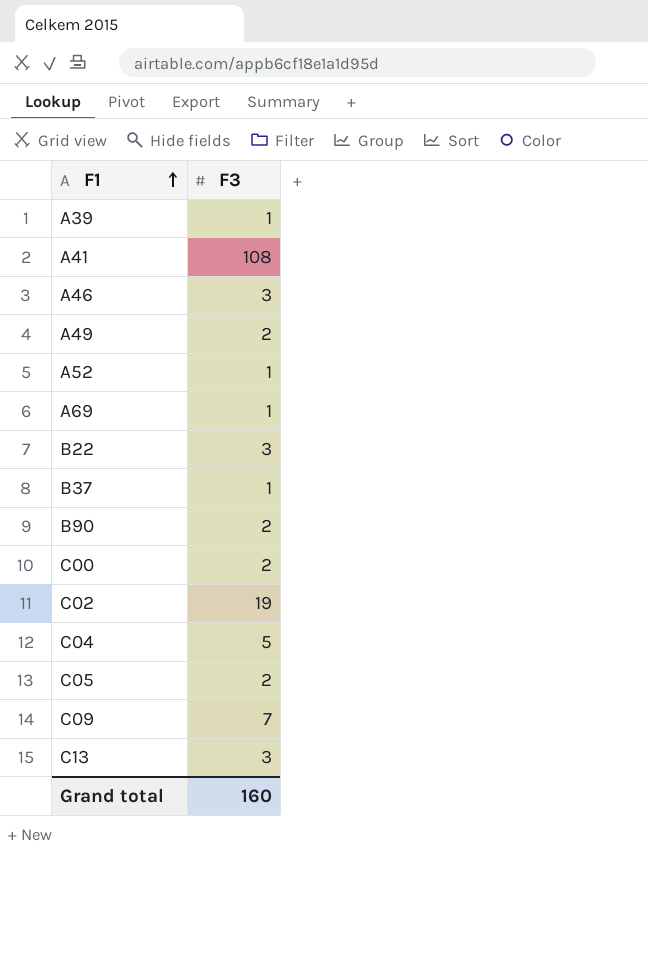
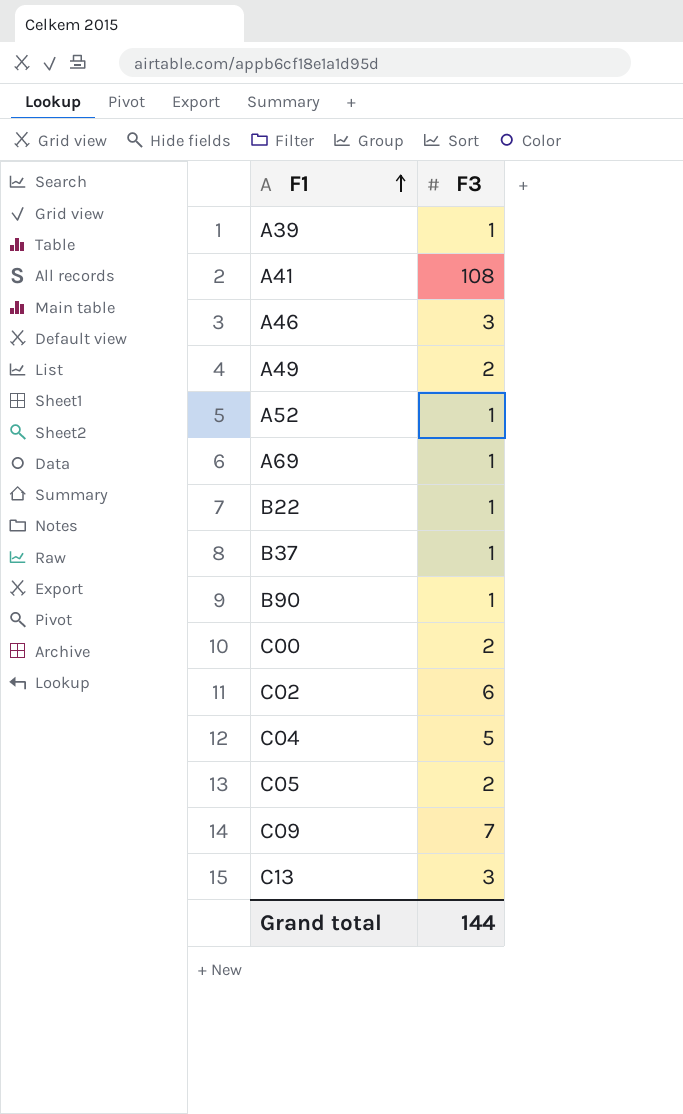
B22 | F3: 3 -> 1
B90 | F3: 2 -> 1
C02 | F3: 19 -> 6
Grand total | F3: 160 -> 144

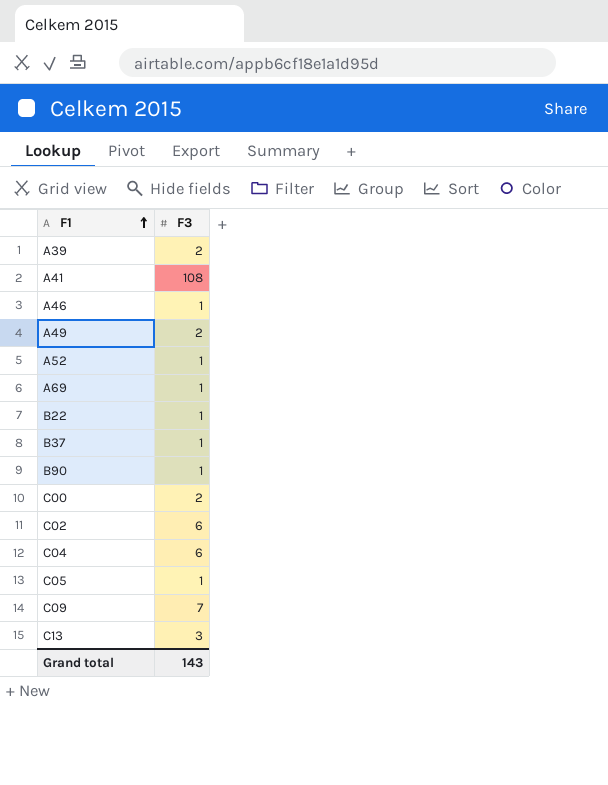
A39 | F3: 1 -> 2
A46 | F3: 3 -> 1
C04 | F3: 5 -> 6
C05 | F3: 2 -> 1
Grand total | F3: 144 -> 143

